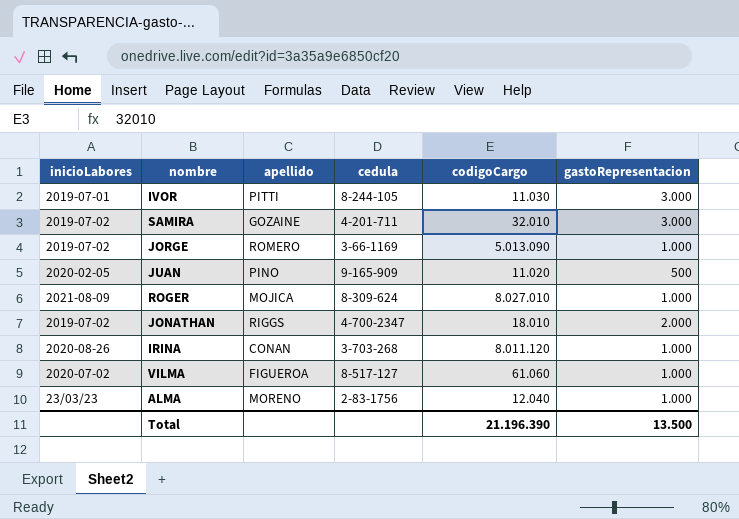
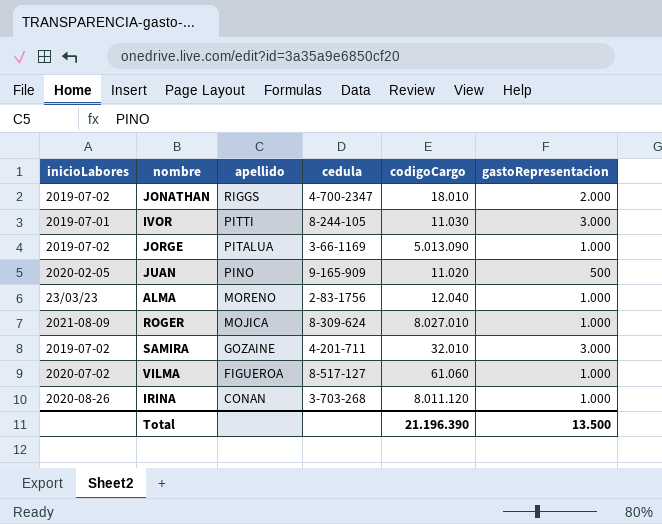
row order: none -> apellido descending
JORGE | apellido: ROMERO -> PITALUA

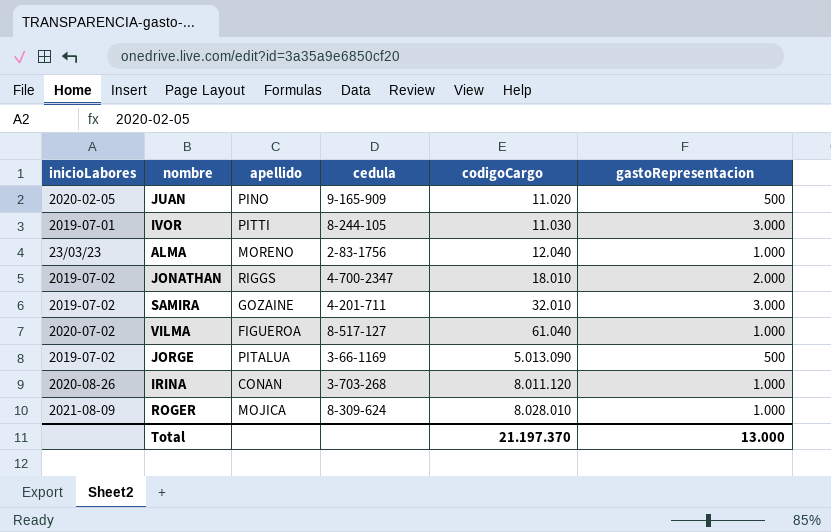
row order: apellido descending -> codigoCargo ascending
VILMA | codigoCargo: 61.060 -> 61.040
JORGE | gastoRepresentacion: 1.000 -> 500
ROGER | codigoCargo: 8.027.010 -> 8.028.010
Total | codigoCargo: 21.196.390 -> 21.197.370
Total | gastoRepresentacion: 13.500 -> 13.000

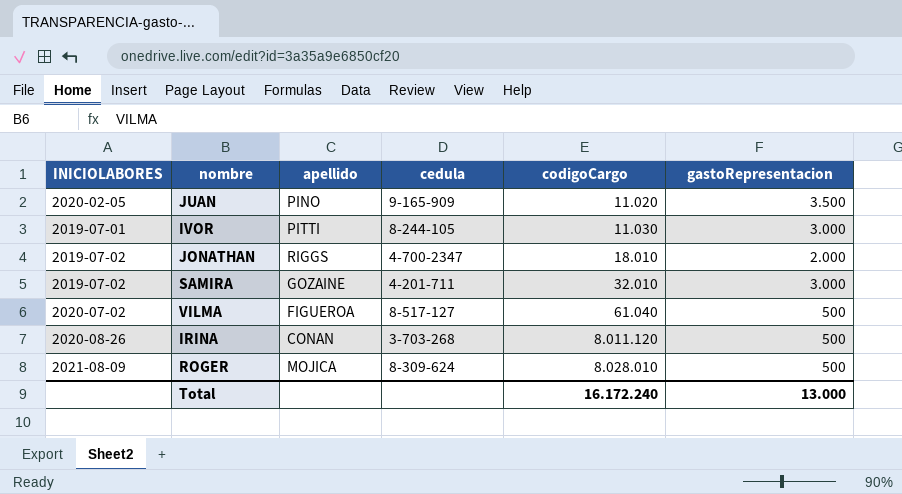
column name: inicioLabores -> INICIOLABORES
row ALMA: 23/03/23 | MORENO | 2-83-1756 | 12.040 | 1.000 -> none
row JORGE: 2019-07-02 | PITALUA | 3-66-1169 | 5.013.090 | 500 -> none
JUAN | gastoRepresentacion: 500 -> 3.500
VILMA | gastoRepresentacion: 1.000 -> 500
IRINA | gastoRepresentacion: 1.000 -> 500
ROGER | gastoRepresentacion: 1.000 -> 500
Total | codigoCargo: 21.197.370 -> 16.172.240

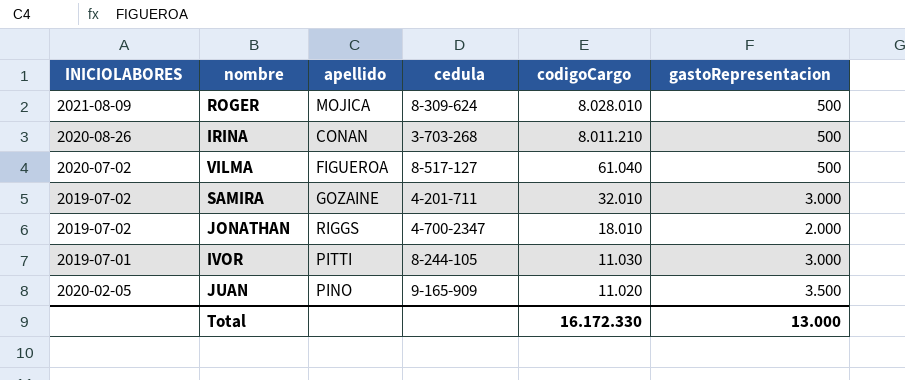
row order: codigoCargo ascending -> codigoCargo descending
IRINA | codigoCargo: 8.011.120 -> 8.011.210
Total | codigoCargo: 16.172.240 -> 16.172.330

